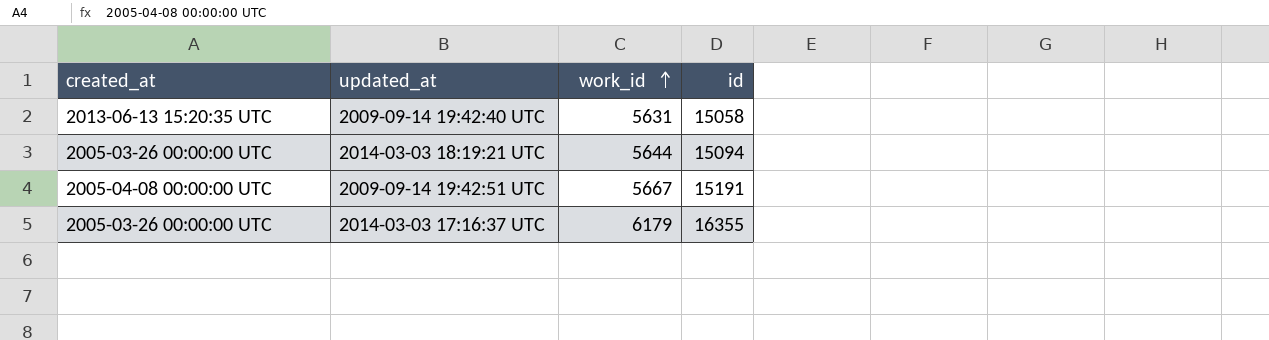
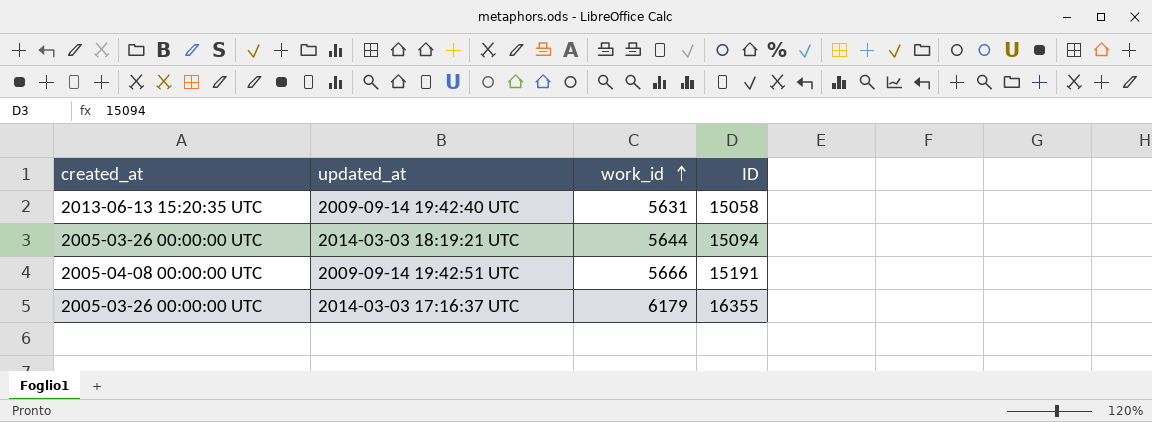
column name: id -> ID
2009-09-14 19:42:51 UTC | work_id: 5667 -> 5666

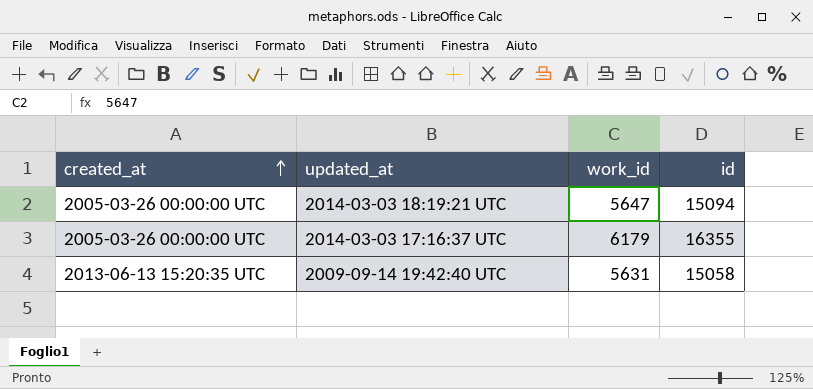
row order: work_id ascending -> created_at ascending
column name: ID -> id
row 2009-09-14 19:42:51 UTC: 2005-04-08 00:00:00 UTC | 5666 | 15191 -> none
2014-03-03 18:19:21 UTC | work_id: 5644 -> 5647

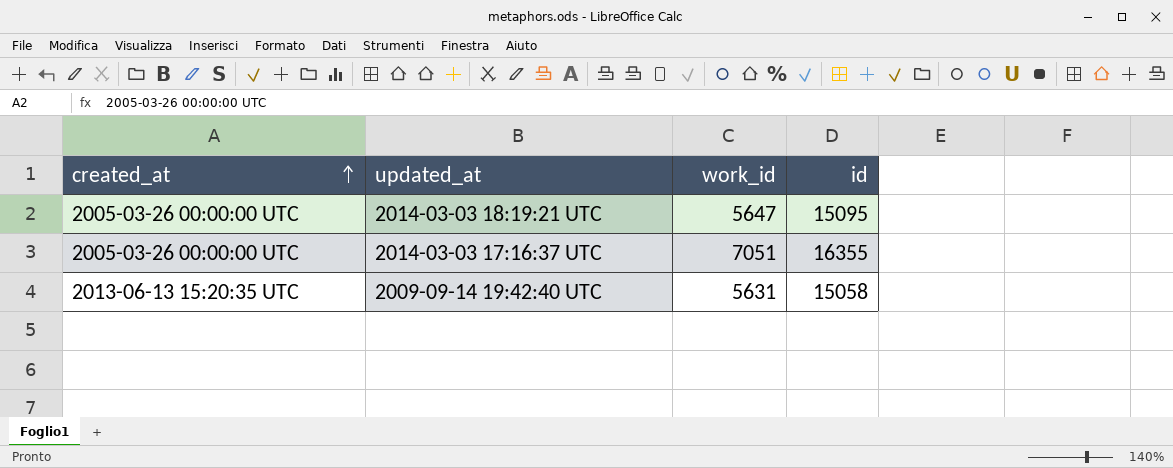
2014-03-03 18:19:21 UTC | id: 15094 -> 15095
2014-03-03 17:16:37 UTC | work_id: 6179 -> 7051

